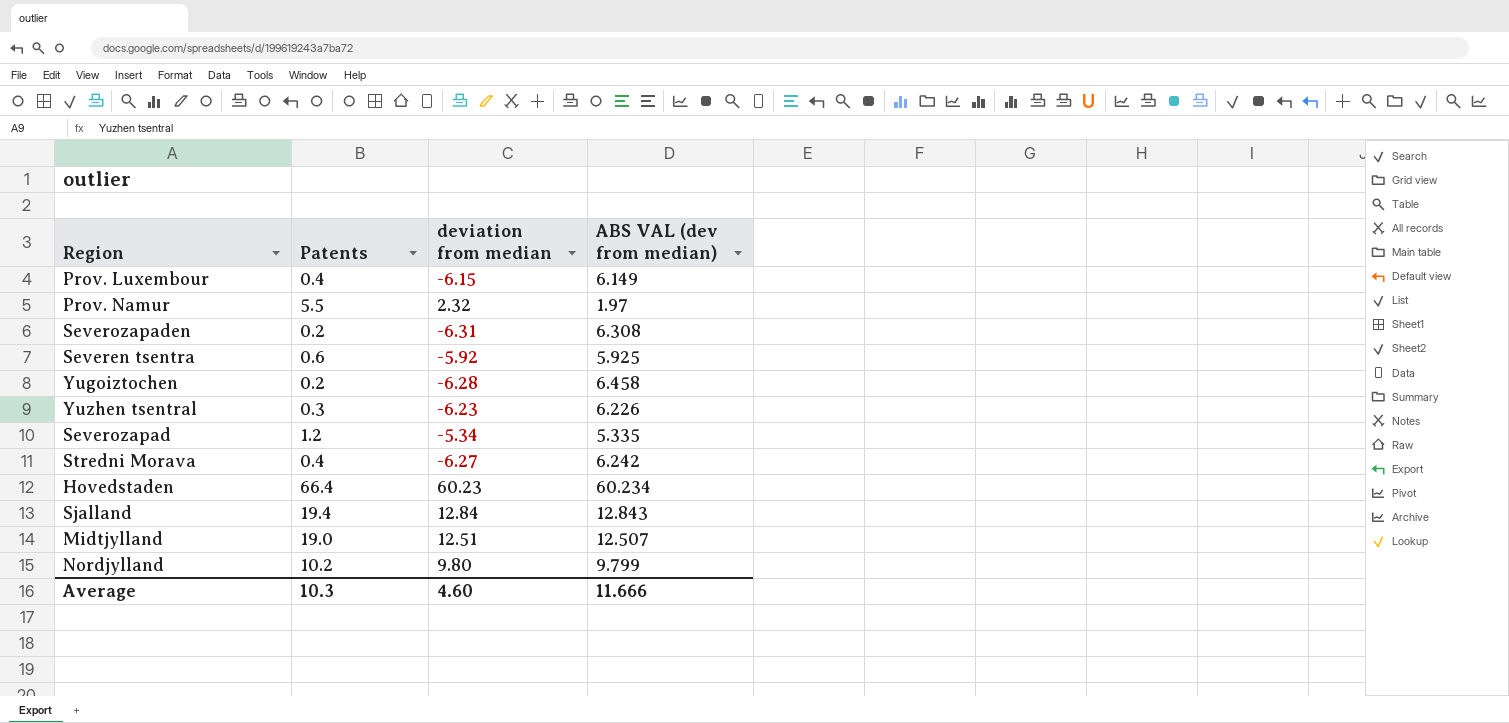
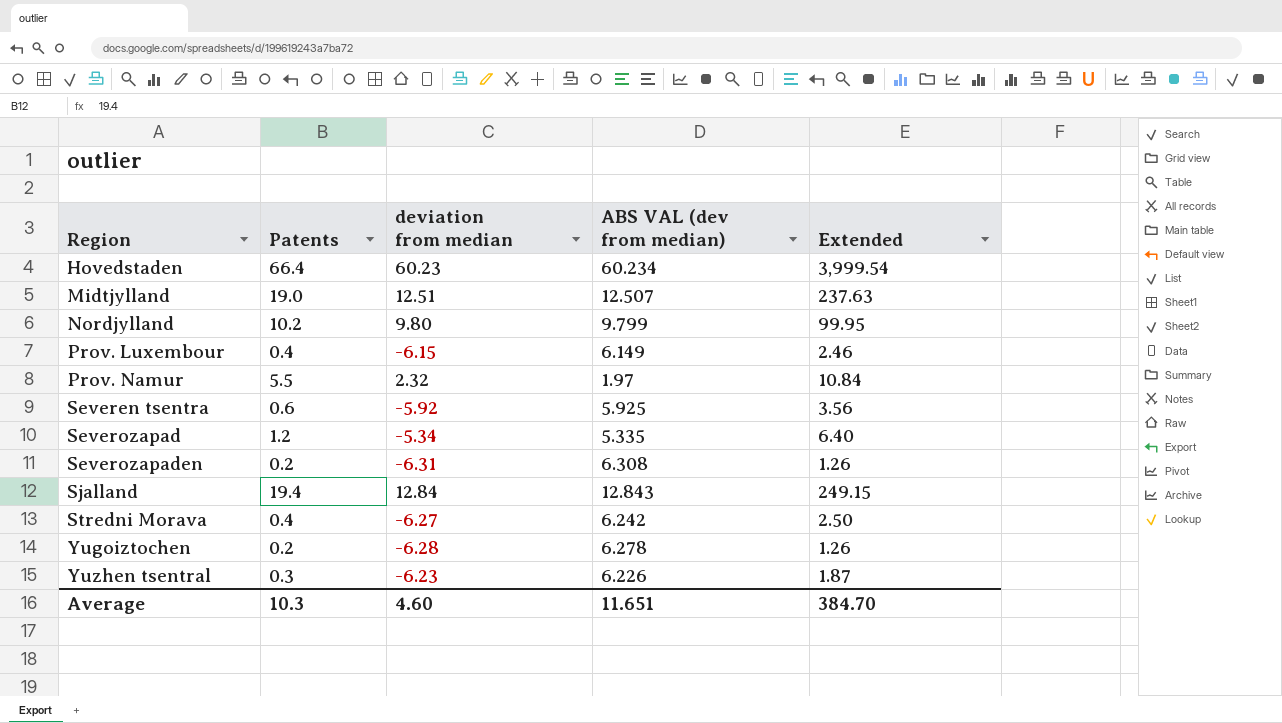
row order: none -> Region ascending
column Extended | formula: none -> [Patents] * [ABS VAL (dev from median)]
Yugoiztochen | ABS VAL (dev from median): 6.458 -> 6.278
Average | ABS VAL (dev from median): 11.666 -> 11.651

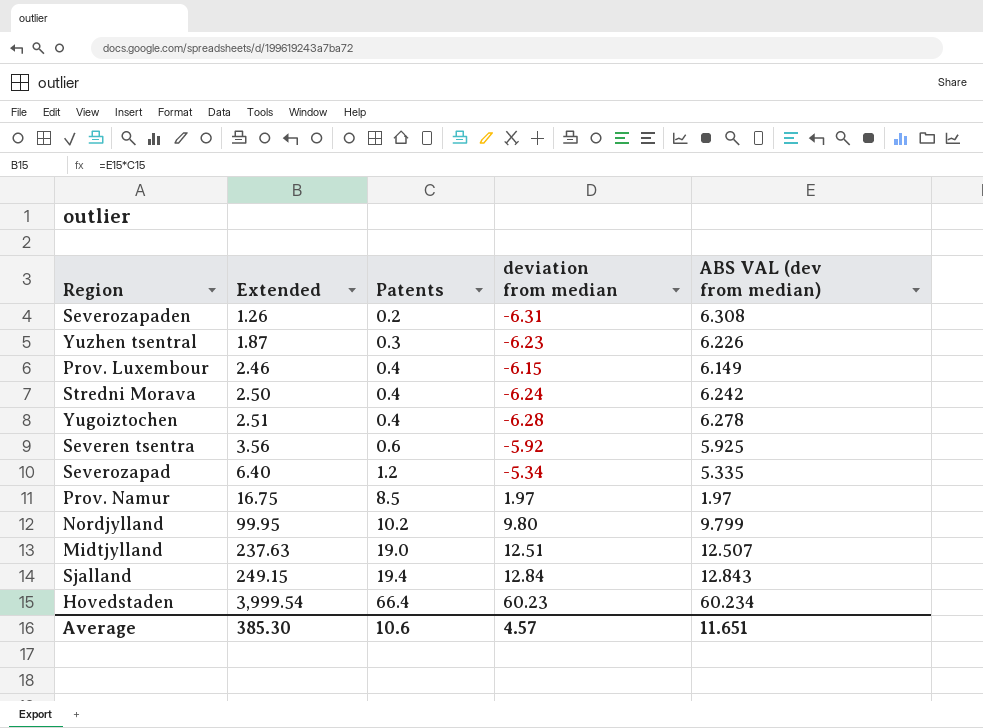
row order: Region ascending -> Extended ascending
column Extended | position: 5 -> 2
Stredni Morava | deviation from median: -6.27 -> -6.24
Yugoiztochen | Extended: 1.26 -> 2.51
Yugoiztochen | Patents: 0.2 -> 0.4
Prov. Namur | Extended: 10.84 -> 16.75
Prov. Namur | Patents: 5.5 -> 8.5
Prov. Namur | deviation from median: 2.32 -> 1.97
Average | Extended: 384.70 -> 385.30
Average | Patents: 10.3 -> 10.6
Average | deviation from median: 4.60 -> 4.57

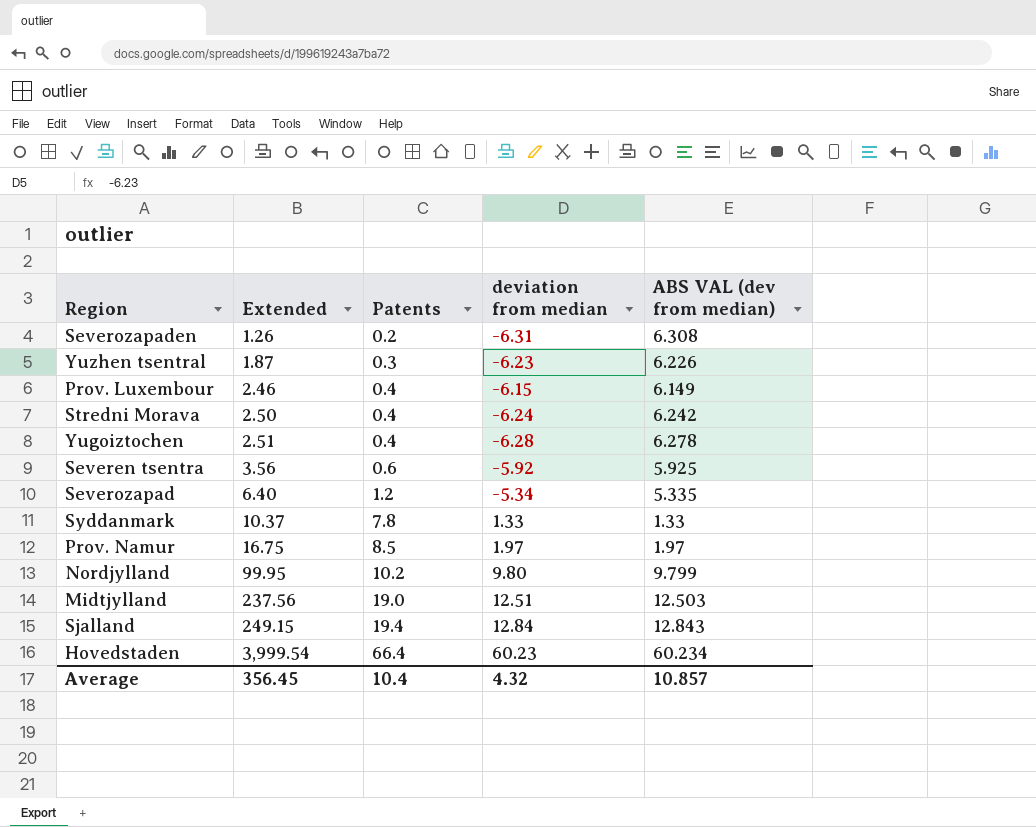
row Syddanmark: none -> 10.37 | 7.8 | 1.33 | 1.33
Midtjylland | Extended: 237.63 -> 237.56
Midtjylland | ABS VAL (dev from median): 12.507 -> 12.503
Average | Extended: 385.30 -> 356.45
Average | Patents: 10.6 -> 10.4
Average | deviation from median: 4.57 -> 4.32
Average | ABS VAL (dev from median): 11.651 -> 10.857

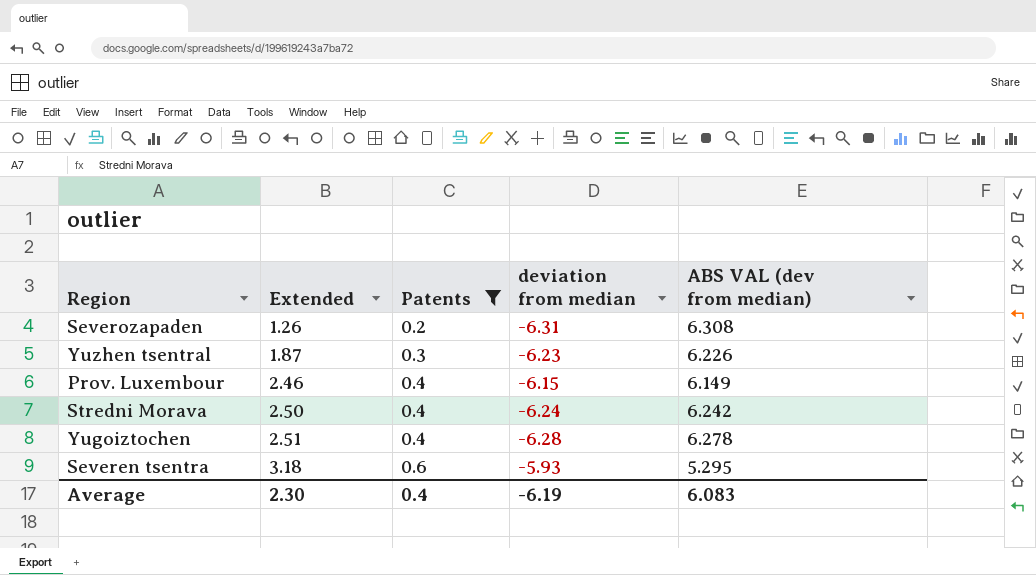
filter: none -> Patents <= 0.6
Severen tsentra | Extended: 3.56 -> 3.18
Severen tsentra | deviation from median: -5.92 -> -5.93
Severen tsentra | ABS VAL (dev from median): 5.925 -> 5.295
Average | Extended: 356.45 -> 2.30
Average | Patents: 10.4 -> 0.4
Average | deviation from median: 4.32 -> -6.19
Average | ABS VAL (dev from median): 10.857 -> 6.083

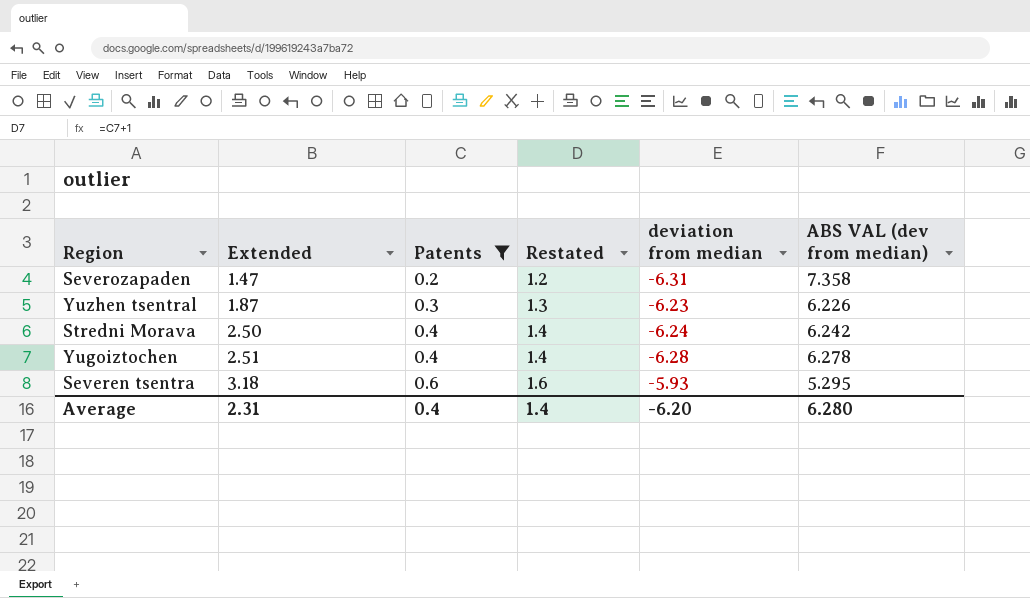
column Restated | formula: none -> [Patents] + 1
row Prov. Luxembour: 2.46 | 0.4 | -6.15 | 6.149 -> none
Severozapaden | Extended: 1.26 -> 1.47
Severozapaden | ABS VAL (dev from median): 6.308 -> 7.358
Average | Extended: 2.30 -> 2.31
Average | deviation from median: -6.19 -> -6.20
Average | ABS VAL (dev from median): 6.083 -> 6.280

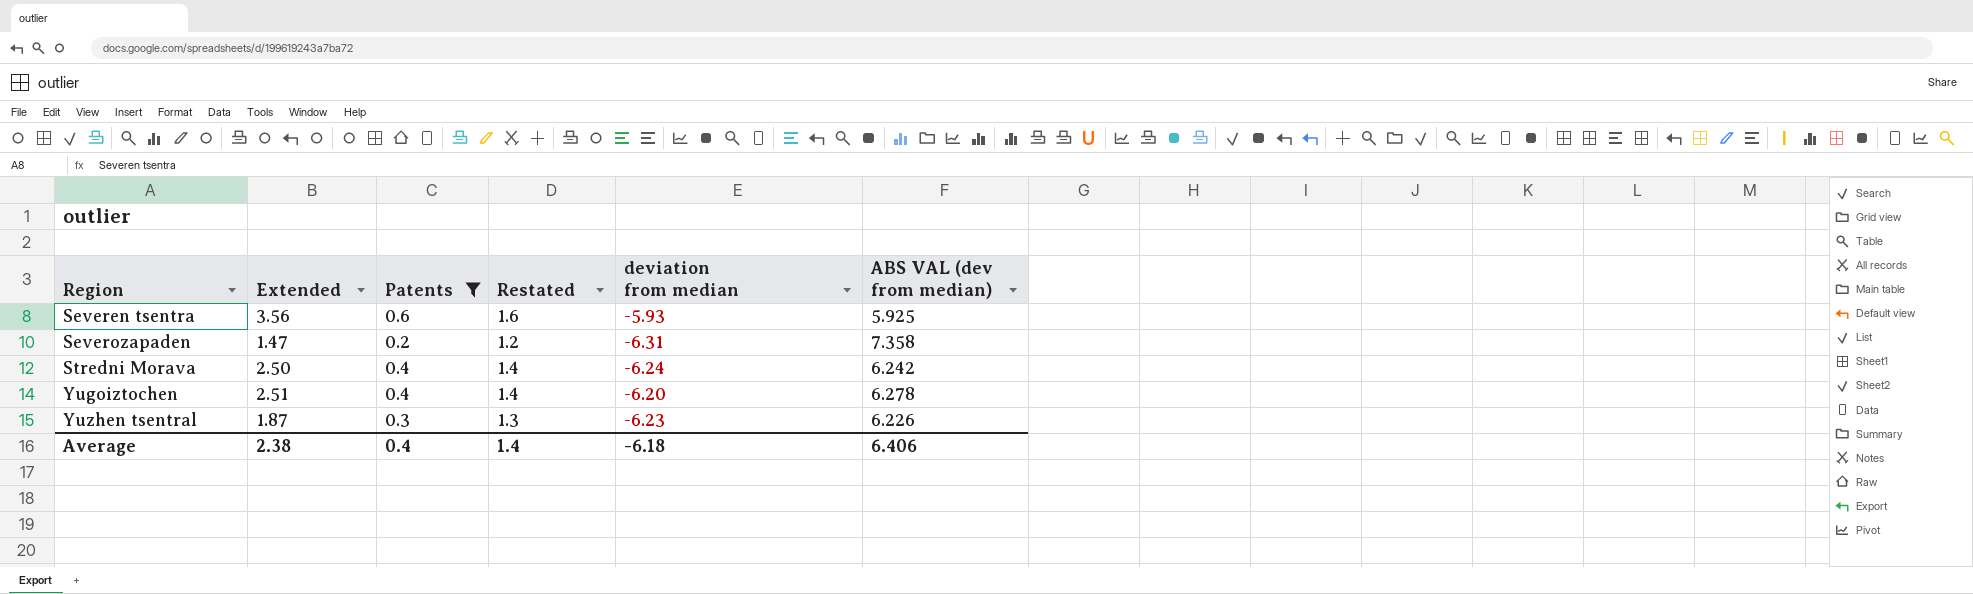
row order: Extended ascending -> Region ascending
Severen tsentra | Extended: 3.18 -> 3.56
Severen tsentra | ABS VAL (dev from median): 5.295 -> 5.925
Yugoiztochen | deviation from median: -6.28 -> -6.20
Average | Extended: 2.31 -> 2.38
Average | deviation from median: -6.20 -> -6.18
Average | ABS VAL (dev from median): 6.280 -> 6.406

